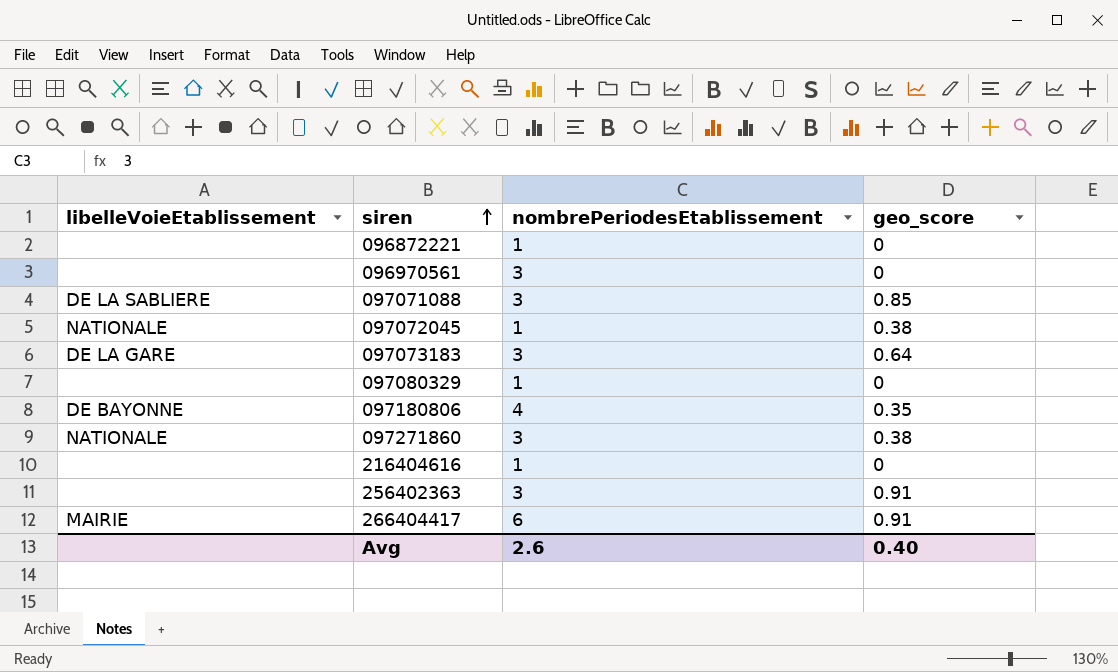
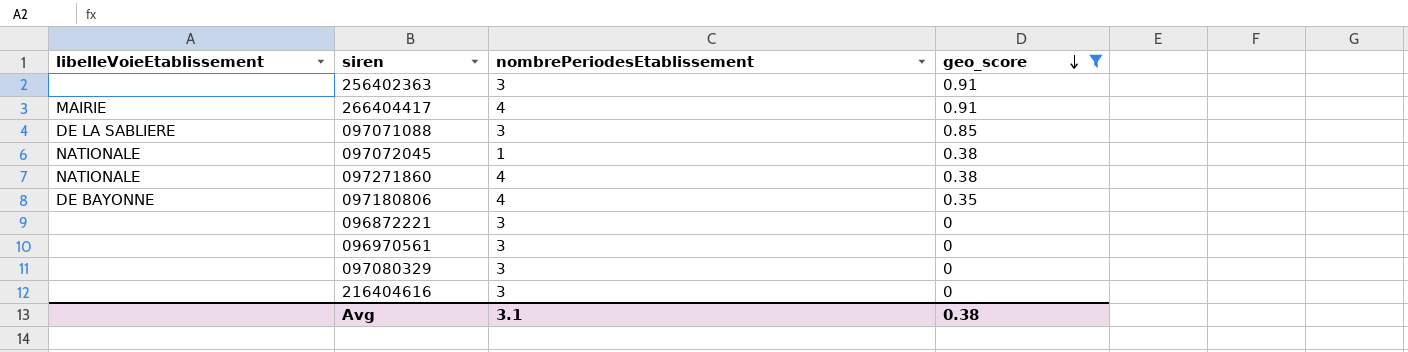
filter: none -> geo_score != 0.64
row order: siren ascending -> geo_score descending
266404417 | nombrePeriodesEtablissement: 6 -> 4
097271860 | nombrePeriodesEtablissement: 3 -> 4
096872221 | nombrePeriodesEtablissement: 1 -> 3
097080329 | nombrePeriodesEtablissement: 1 -> 3
216404616 | nombrePeriodesEtablissement: 1 -> 3
Avg | nombrePeriodesEtablissement: 2.6 -> 3.1
Avg | geo_score: 0.40 -> 0.38

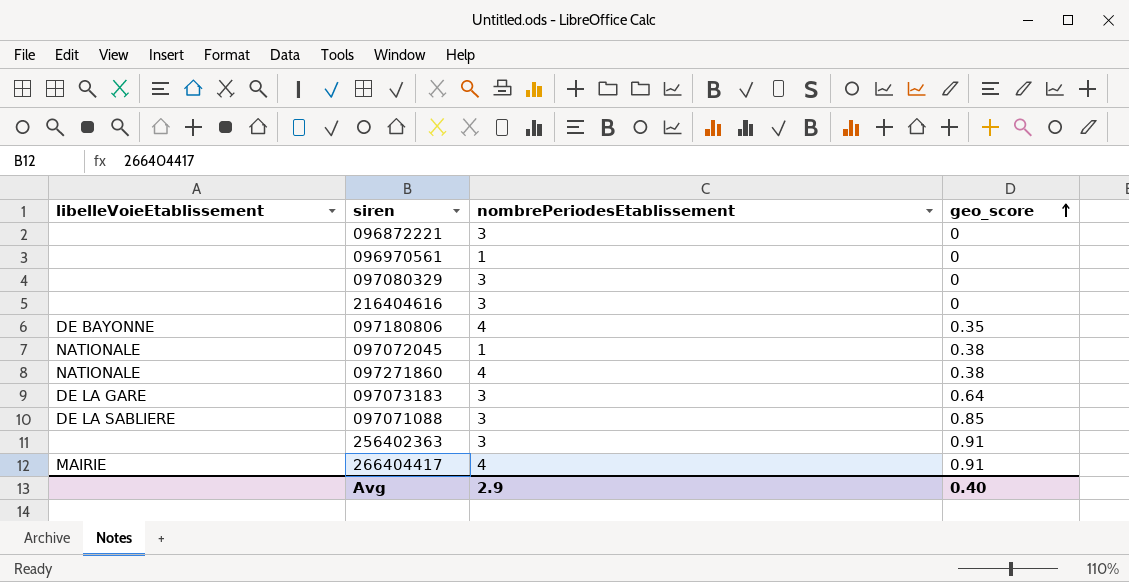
filter: geo_score != 0.64 -> none
row order: geo_score descending -> geo_score ascending
096970561 | nombrePeriodesEtablissement: 3 -> 1
Avg | nombrePeriodesEtablissement: 3.1 -> 2.9
Avg | geo_score: 0.38 -> 0.40

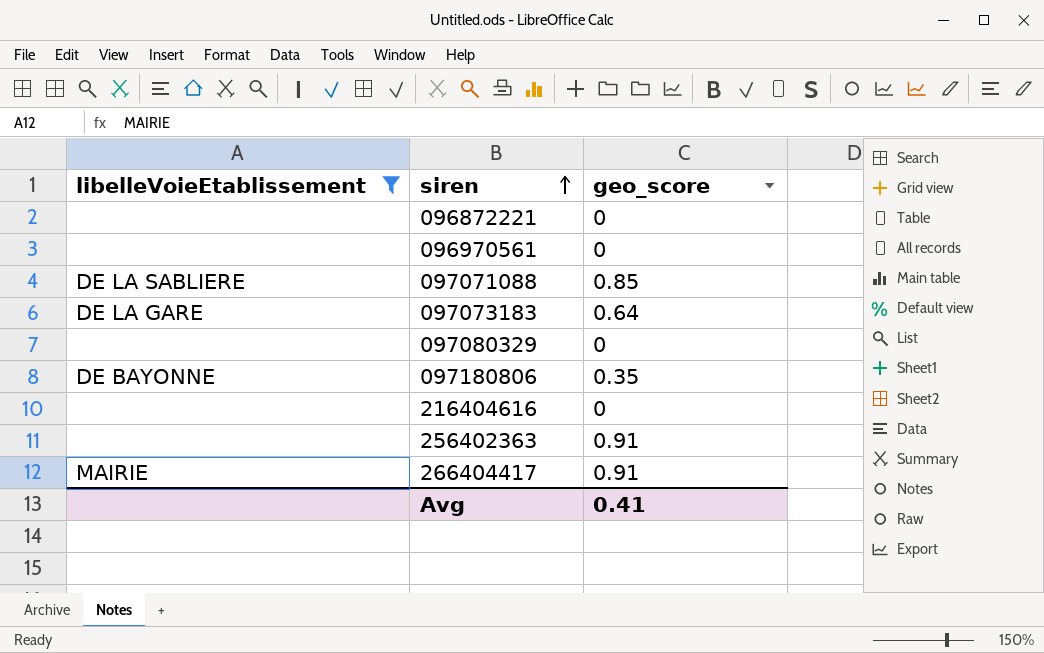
filter: none -> libelleVoieEtablissement != NATIONALE
row order: geo_score ascending -> siren ascending
column nombrePeriodesEtablissement | position: 3 -> none
Avg | geo_score: 0.40 -> 0.41

